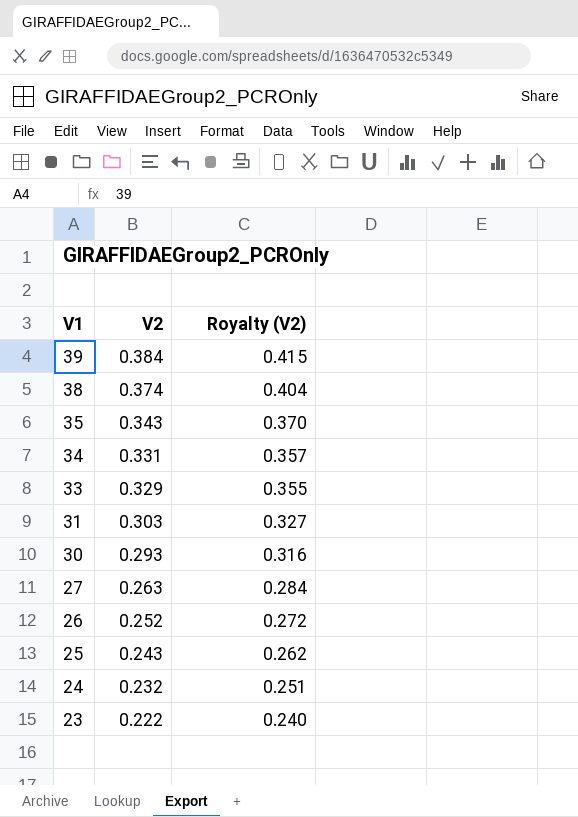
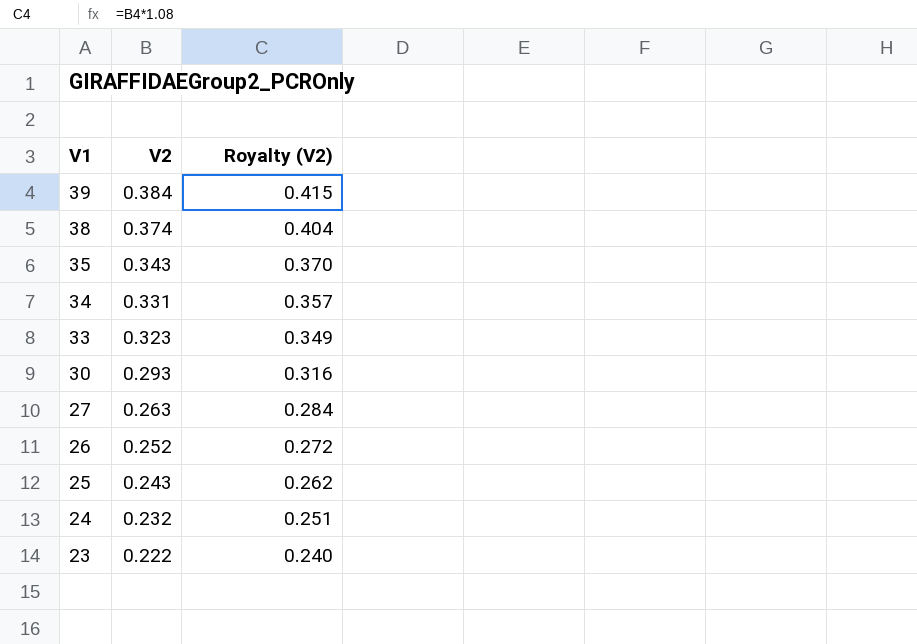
row 31: 0.303 | 0.327 -> none
33 | V2: 0.329 -> 0.323
33 | Royalty (V2): 0.355 -> 0.349

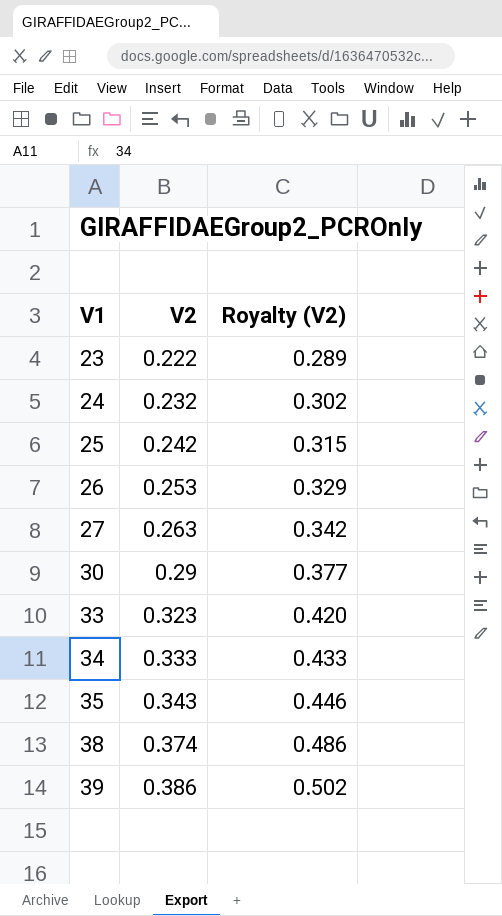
row order: V1 descending -> V1 ascending
column Royalty (V2) | formula: [V2] * 1.08 -> [V2] * 1.3
25 | V2: 0.243 -> 0.242
26 | V2: 0.252 -> 0.253
30 | V2: 0.293 -> 0.29
34 | V2: 0.331 -> 0.333
39 | V2: 0.384 -> 0.386

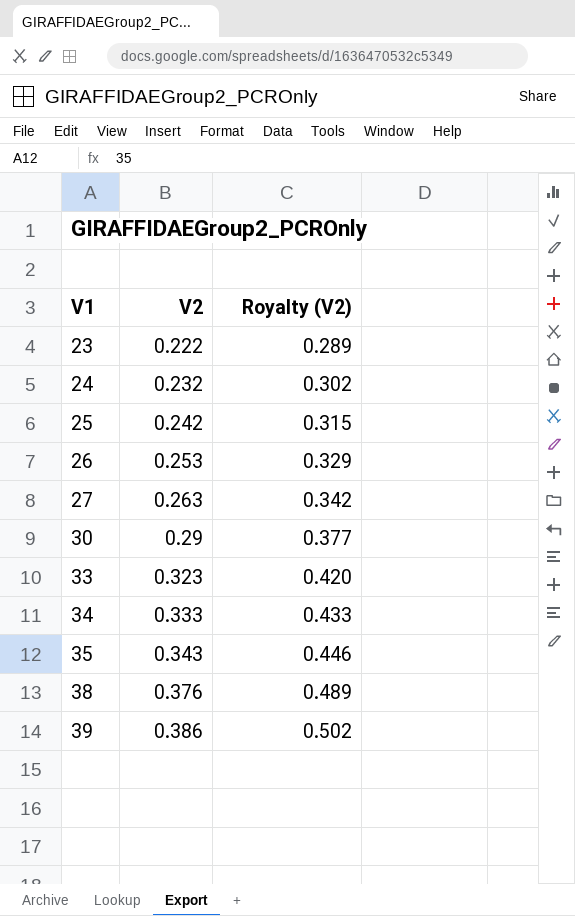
38 | V2: 0.374 -> 0.376
38 | Royalty (V2): 0.486 -> 0.489

